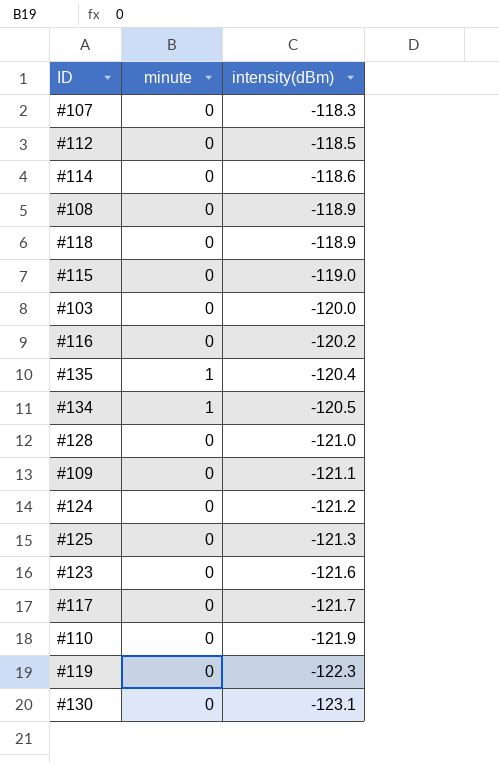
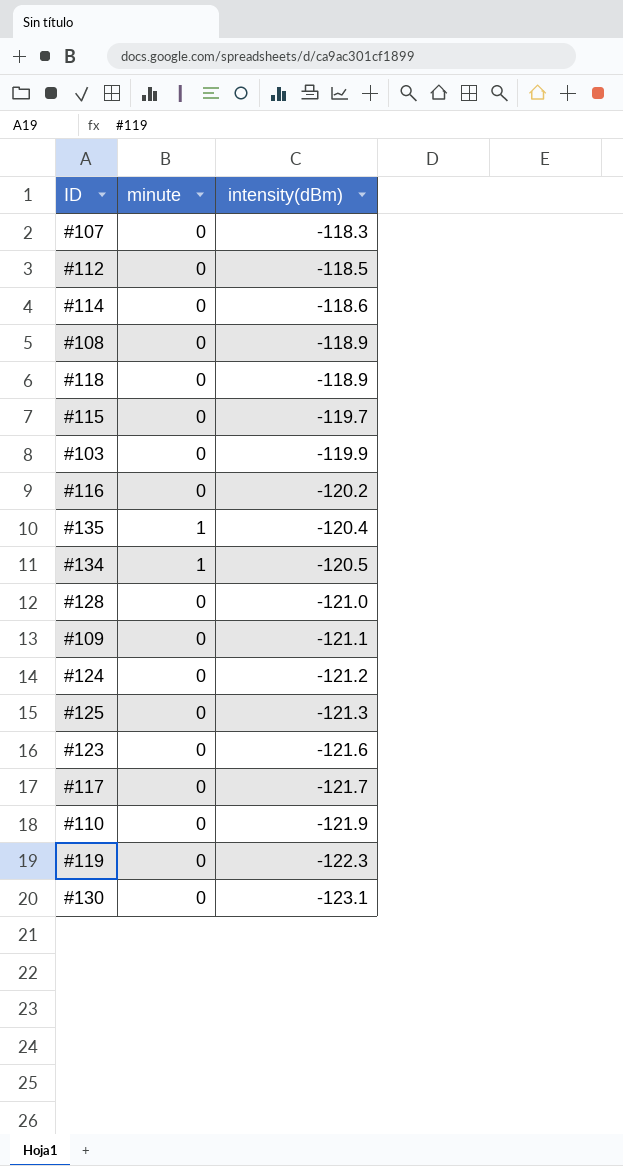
#115 | intensity(dBm): -119.0 -> -119.7
#103 | intensity(dBm): -120.0 -> -119.9

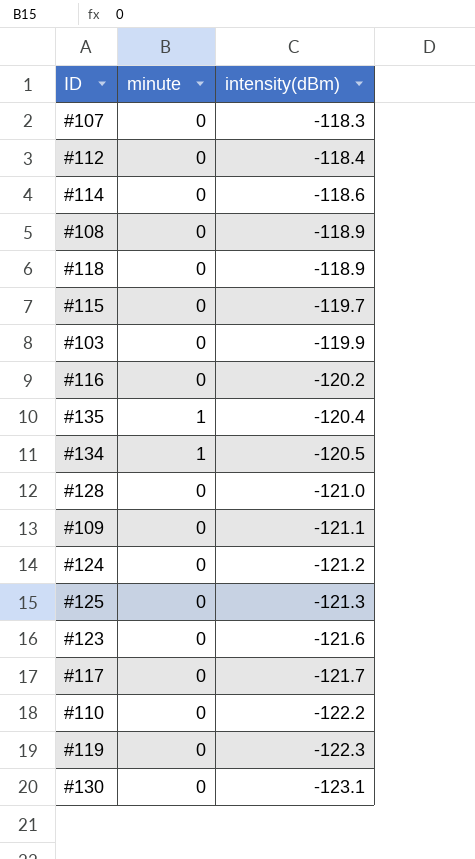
#112 | intensity(dBm): -118.5 -> -118.4
#110 | intensity(dBm): -121.9 -> -122.2

